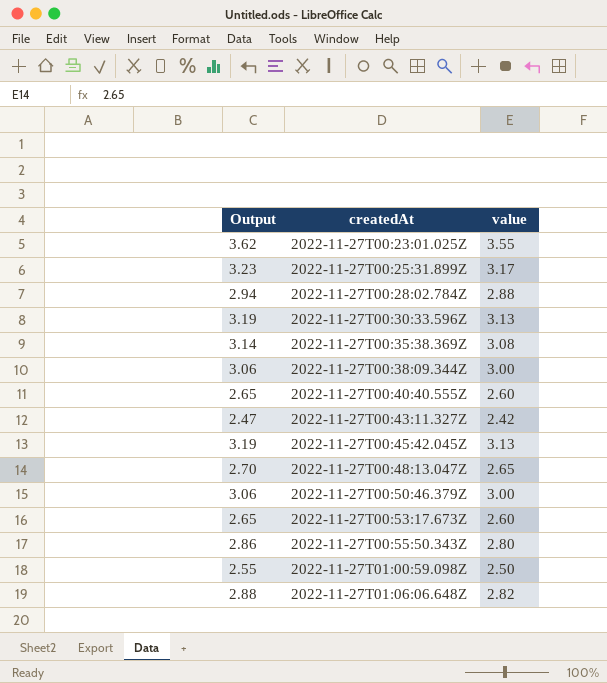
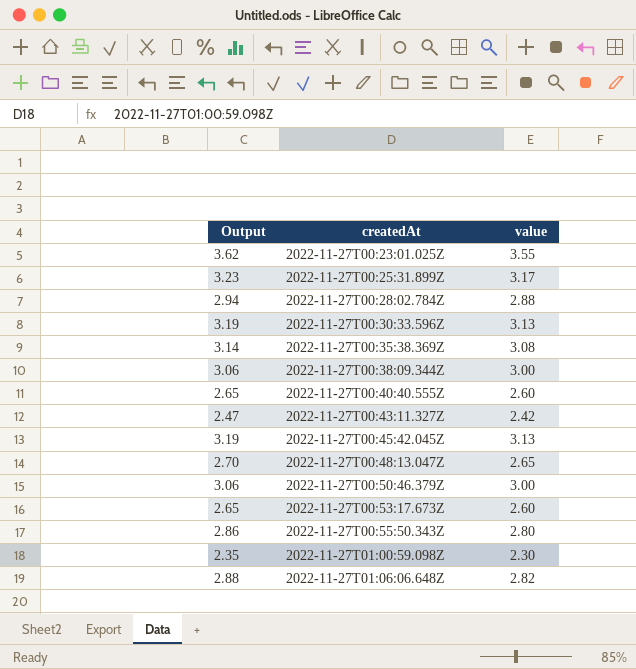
2022-11-27T01:00:59.098Z | Output: 2.55 -> 2.35
2022-11-27T01:00:59.098Z | value: 2.50 -> 2.30

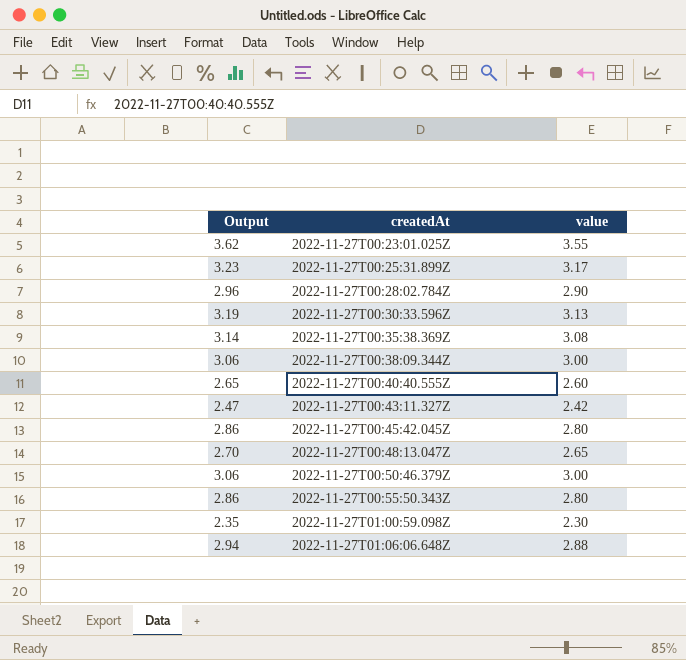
row 2022-11-27T00:53:17.673Z: 2.65 | 2.60 -> none
2022-11-27T00:28:02.784Z | Output: 2.94 -> 2.96
2022-11-27T00:28:02.784Z | value: 2.88 -> 2.90
2022-11-27T00:45:42.045Z | Output: 3.19 -> 2.86
2022-11-27T00:45:42.045Z | value: 3.13 -> 2.80
2022-11-27T01:06:06.648Z | Output: 2.88 -> 2.94
2022-11-27T01:06:06.648Z | value: 2.82 -> 2.88

